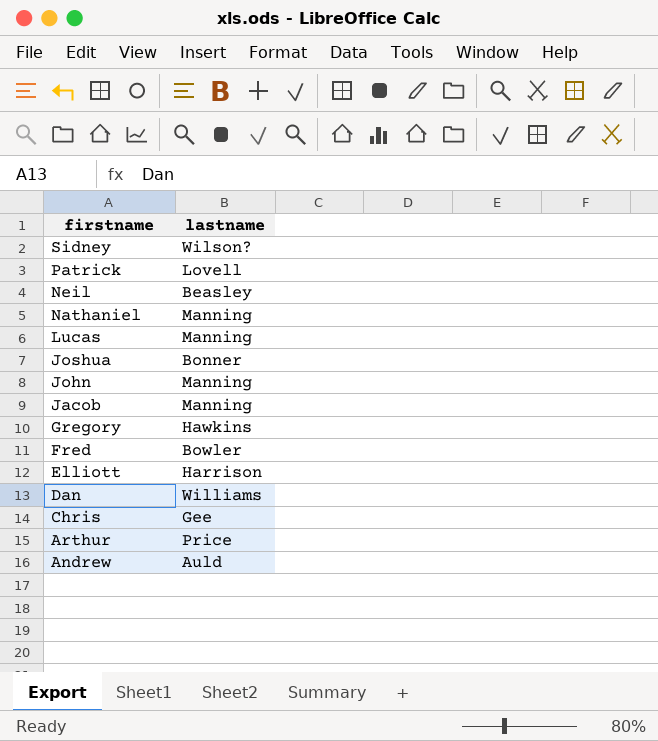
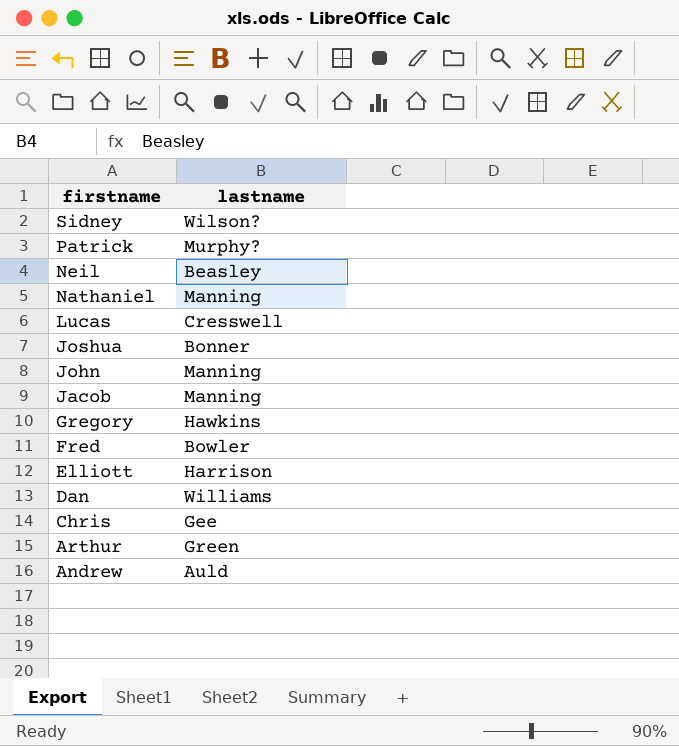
Patrick | lastname: Lovell -> Murphy?
Lucas | lastname: Manning -> Cresswell
Arthur | lastname: Price -> Green

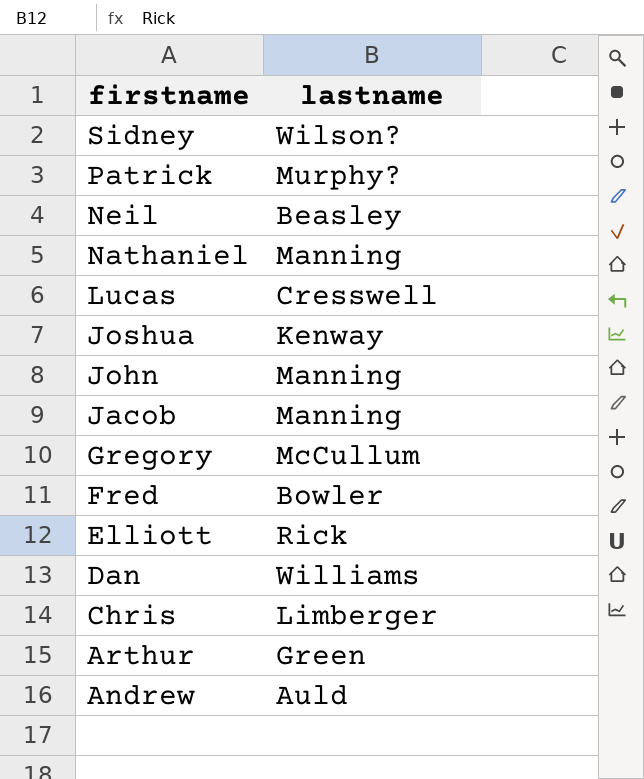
Joshua | lastname: Bonner -> Kenway
Gregory | lastname: Hawkins -> McCullum
Elliott | lastname: Harrison -> Rick
Chris | lastname: Gee -> Limberger

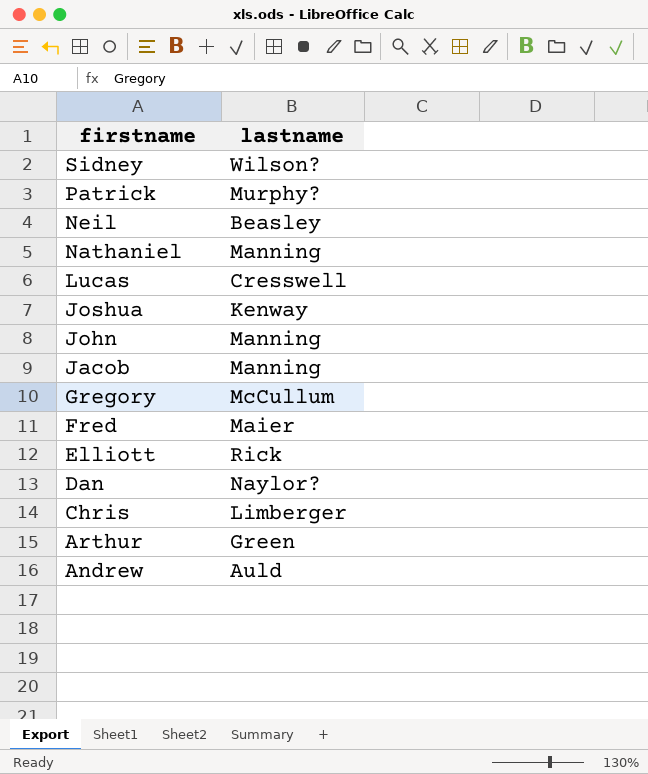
Fred | lastname: Bowler -> Maier
Dan | lastname: Williams -> Naylor?

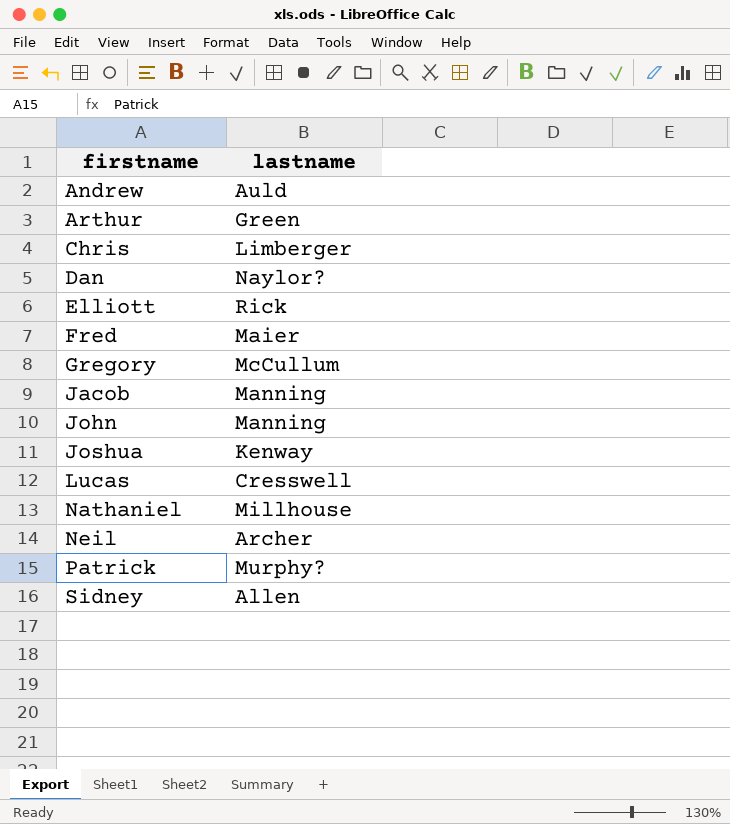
row order: firstname descending -> firstname ascending
Nathaniel | lastname: Manning -> Millhouse
Neil | lastname: Beasley -> Archer
Sidney | lastname: Wilson? -> Allen

